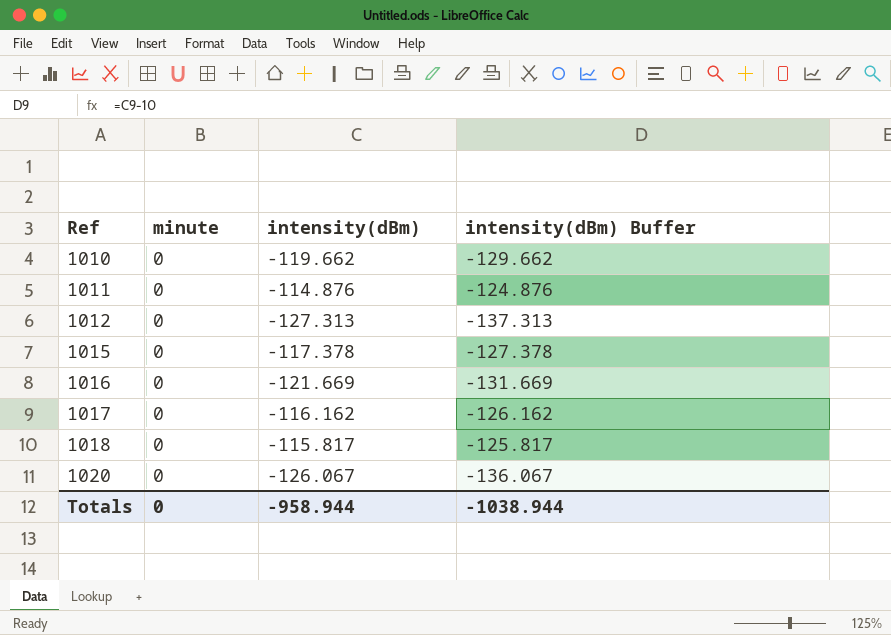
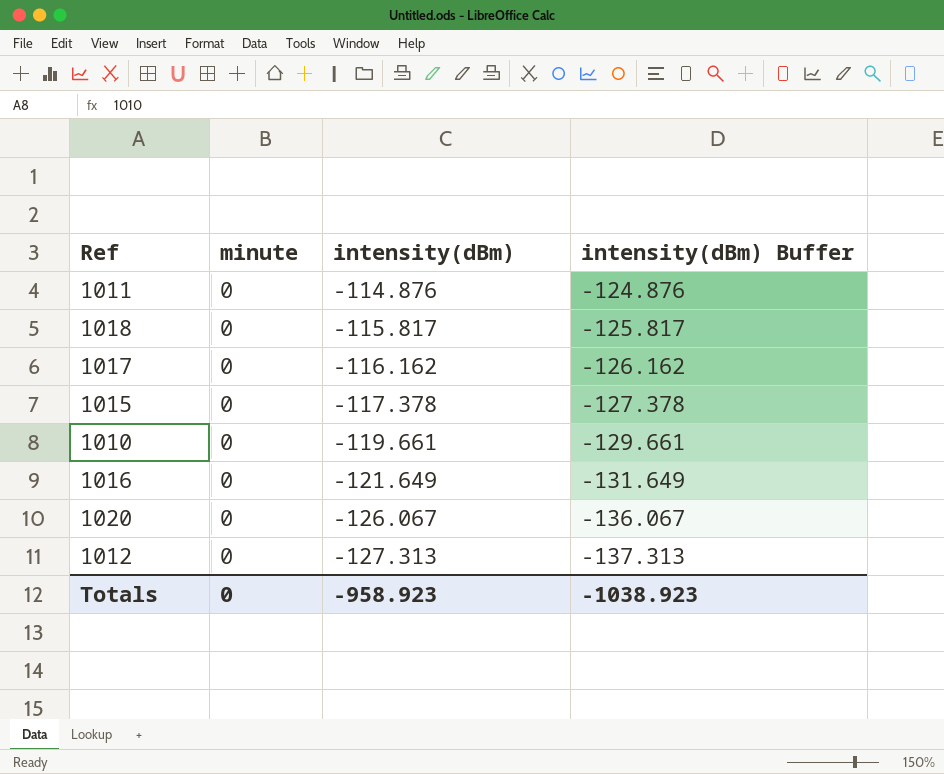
row order: Ref ascending -> intensity(dBm) descending
1010 | intensity(dBm): -119.662 -> -119.661
1010 | intensity(dBm) Buffer: -129.662 -> -129.661
1016 | intensity(dBm): -121.669 -> -121.649
1016 | intensity(dBm) Buffer: -131.669 -> -131.649
Totals | intensity(dBm): -958.944 -> -958.923
Totals | intensity(dBm) Buffer: -1038.944 -> -1038.923

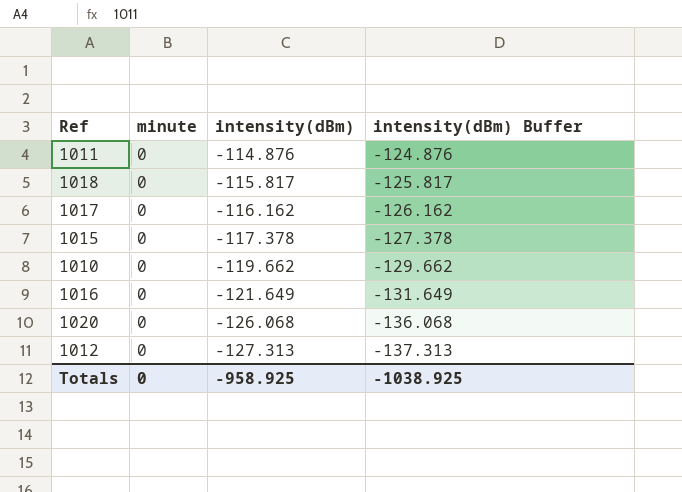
1010 | intensity(dBm): -119.661 -> -119.662
1010 | intensity(dBm) Buffer: -129.661 -> -129.662
1020 | intensity(dBm): -126.067 -> -126.068
1020 | intensity(dBm) Buffer: -136.067 -> -136.068
Totals | intensity(dBm): -958.923 -> -958.925
Totals | intensity(dBm) Buffer: -1038.923 -> -1038.925

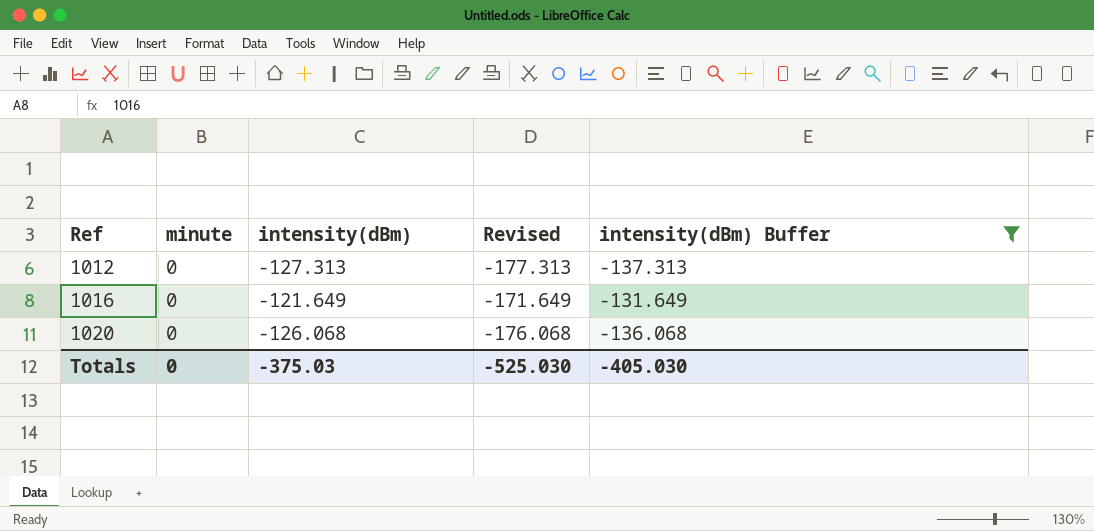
filter: none -> intensity(dBm) Buffer <= -131.649
row order: intensity(dBm) descending -> Ref ascending
column Revised | formula: none -> [intensity(dBm)] - 50
Totals | intensity(dBm): -958.925 -> -375.03
Totals | intensity(dBm) Buffer: -1038.925 -> -405.030

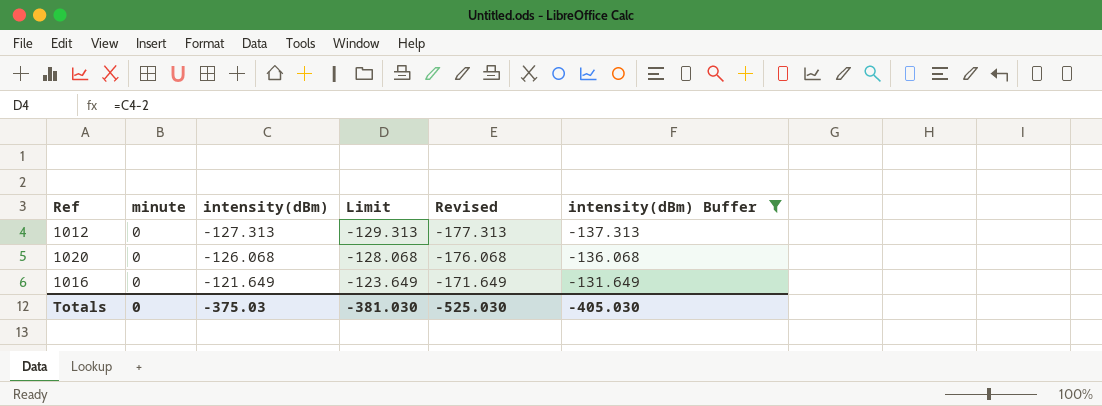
row order: Ref ascending -> intensity(dBm) ascending
column Limit | formula: none -> [intensity(dBm)] - 2

